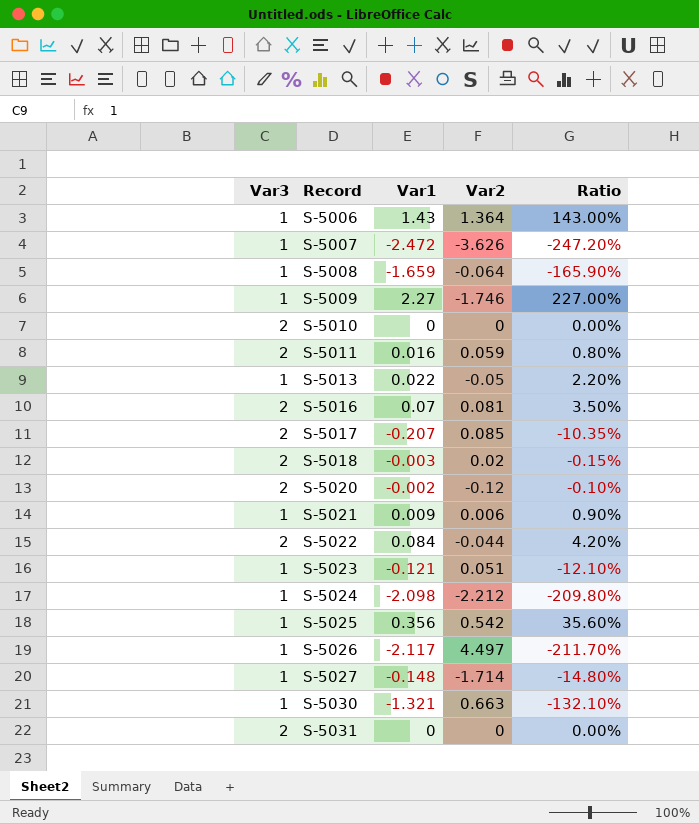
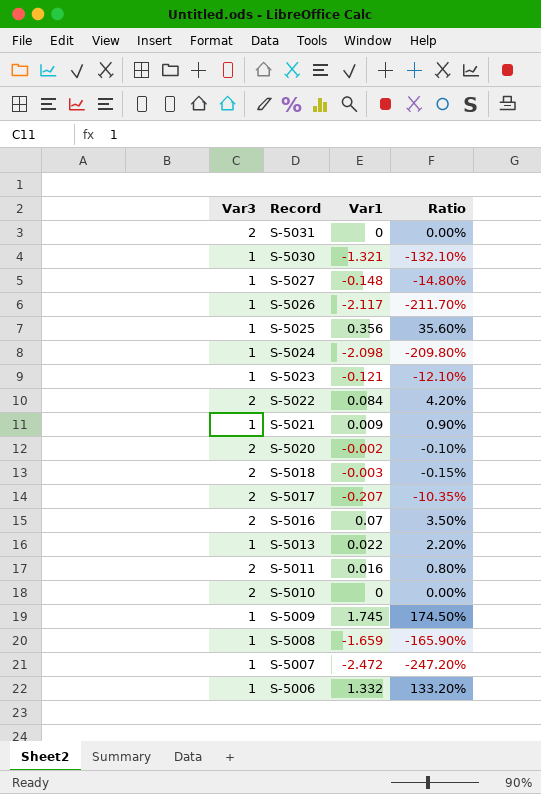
row order: Record ascending -> Record descending
column Var2 | position: 4 -> none
S-5009 | Var1: 2.27 -> 1.745
S-5009 | Ratio: 227.00% -> 174.50%
S-5006 | Var1: 1.43 -> 1.332
S-5006 | Ratio: 143.00% -> 133.20%

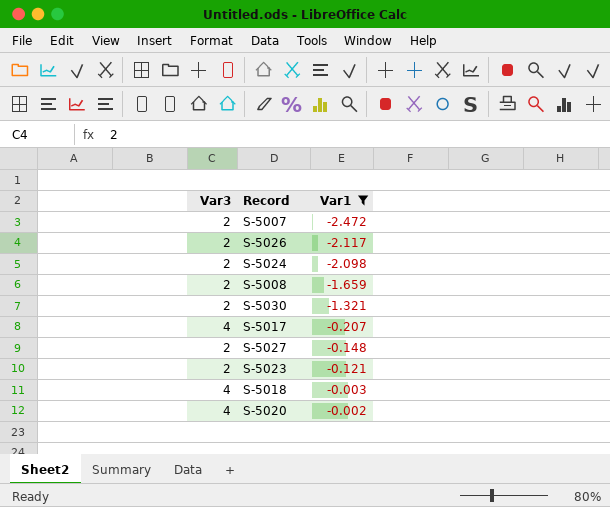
filter: none -> Var1 <= -0.002
row order: Record descending -> Var1 ascending
column Ratio | formula: [Var1] / [Var3] -> none
S-5007 | Var3: 1 -> 2
S-5026 | Var3: 1 -> 2
S-5024 | Var3: 1 -> 2
S-5008 | Var3: 1 -> 2
S-5030 | Var3: 1 -> 2
S-5017 | Var3: 2 -> 4
S-5027 | Var3: 1 -> 2
S-5023 | Var3: 1 -> 2
S-5018 | Var3: 2 -> 4
S-5020 | Var3: 2 -> 4

